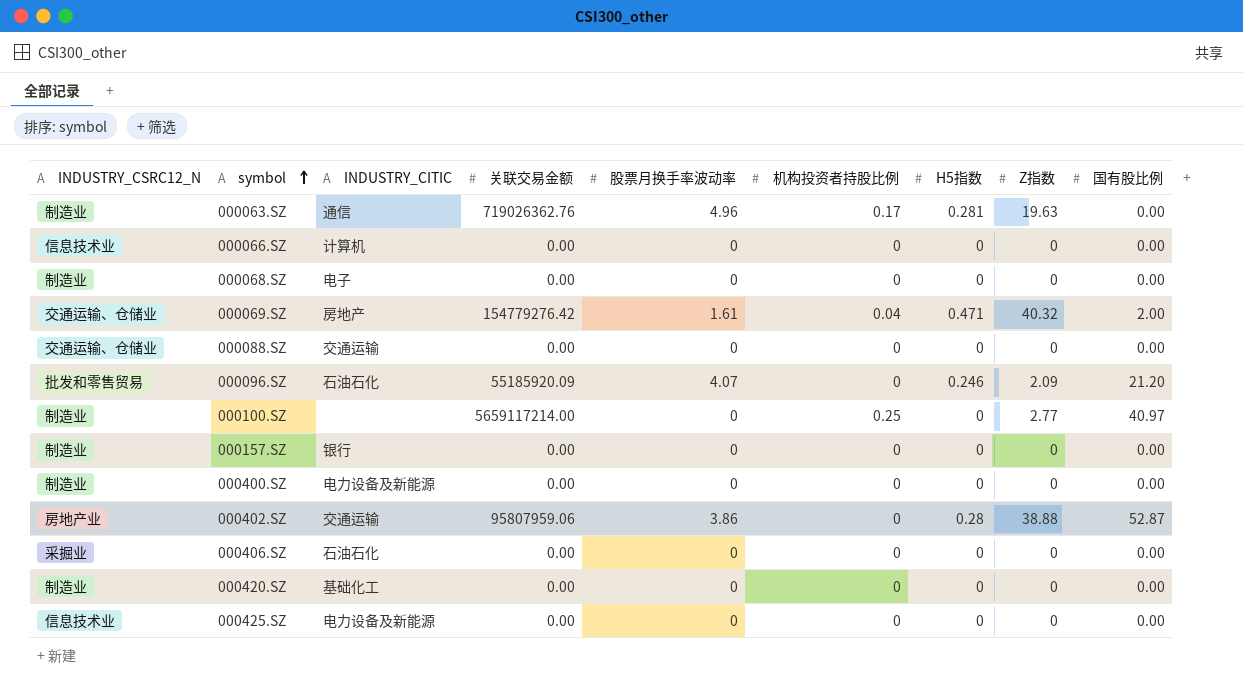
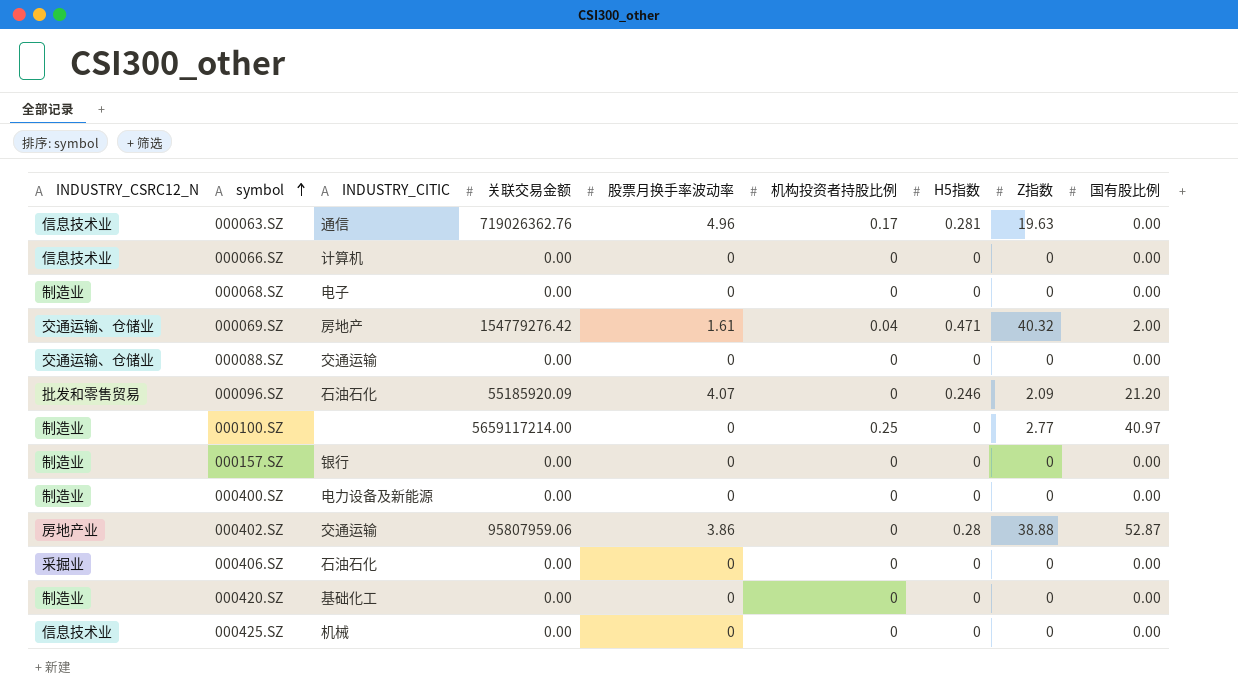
000063.SZ | INDUSTRY_CSRC12_N: 制造业 -> 信息技术业
000425.SZ | INDUSTRY_CITIC: 电力设备及新能源 -> 机械

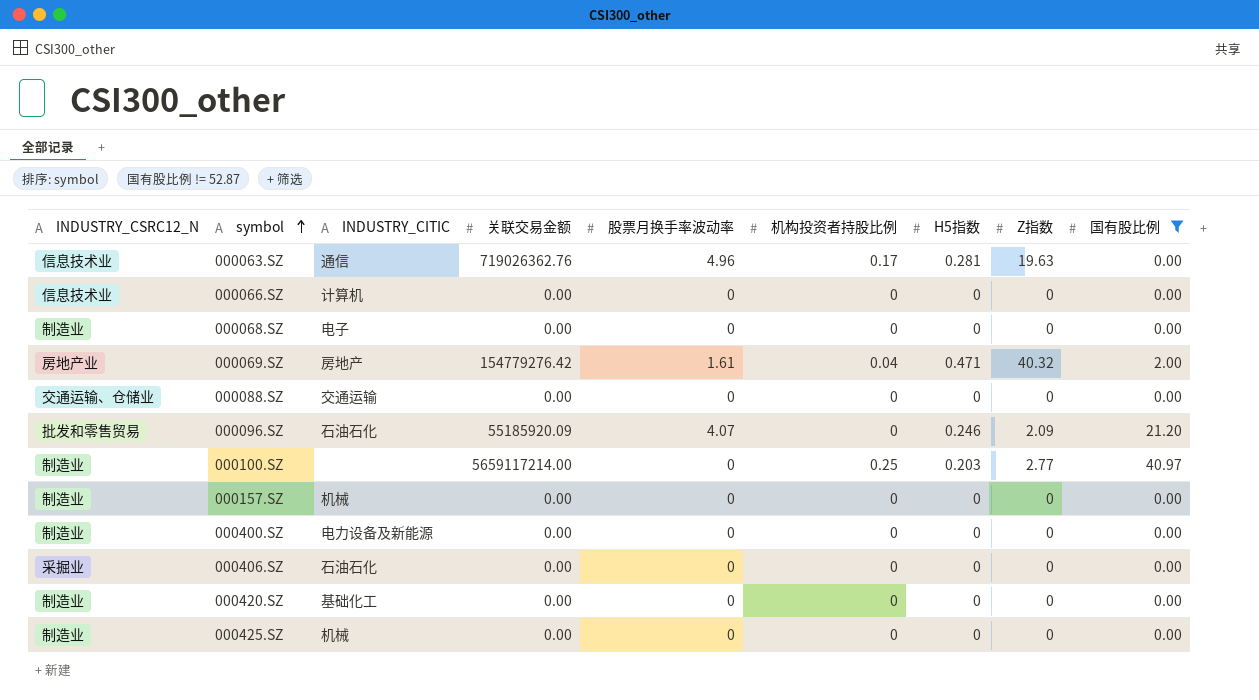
filter: none -> 国有股比例 != 52.87
000069.SZ | INDUSTRY_CSRC12_N: 交通运输、仓储业 -> 房地产业
000100.SZ | H5指数: 0 -> 0.203
000157.SZ | INDUSTRY_CITIC: 银行 -> 机械
000425.SZ | INDUSTRY_CSRC12_N: 信息技术业 -> 制造业

